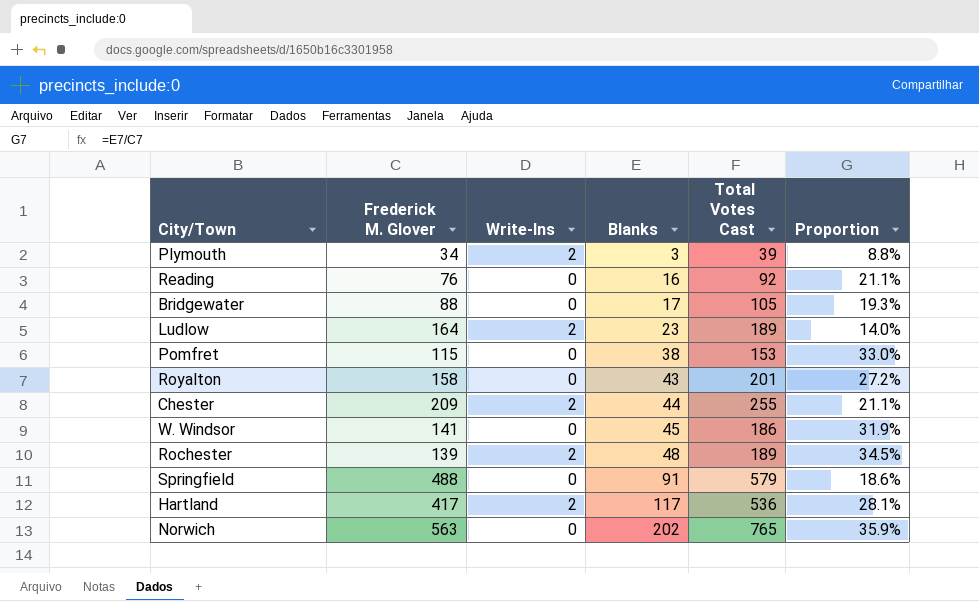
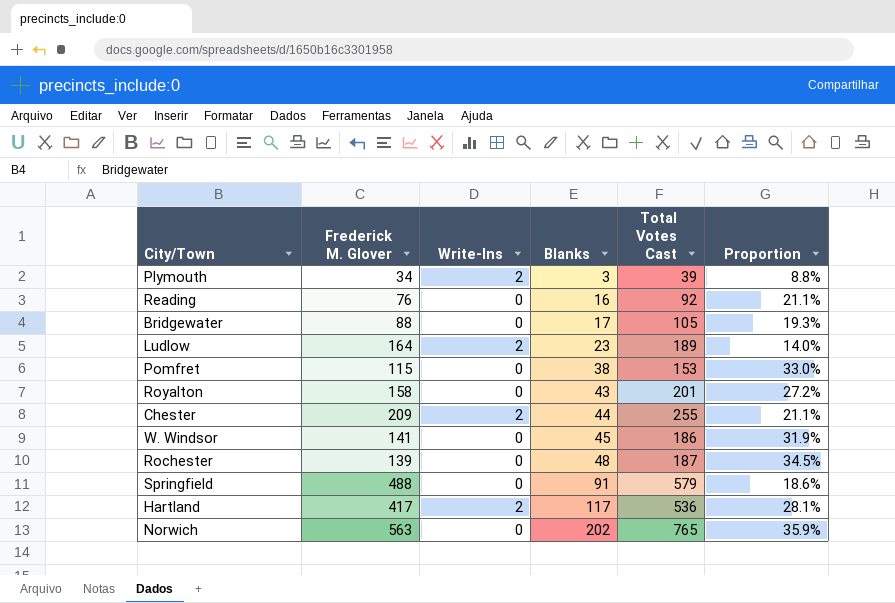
Rochester | Write-Ins: 2 -> 0
Rochester | Total Votes Cast: 189 -> 187

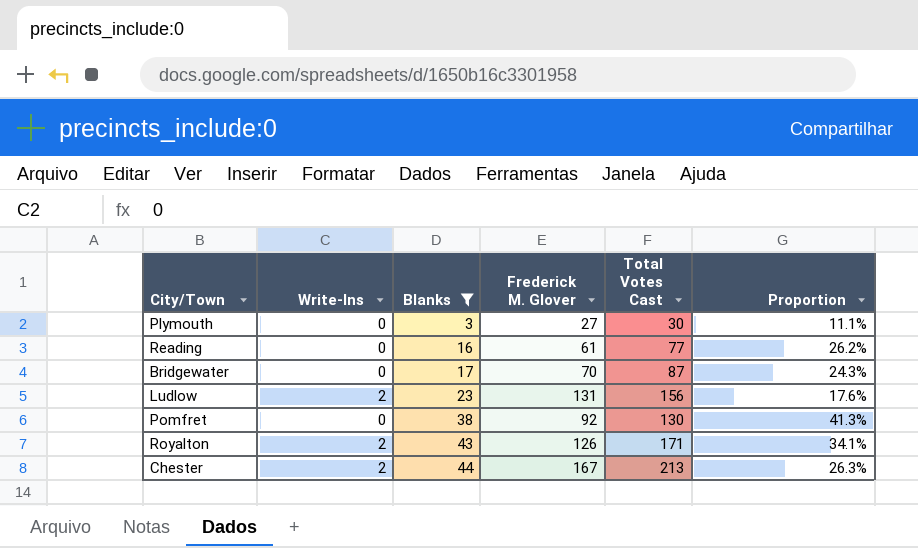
filter: none -> Blanks <= 44
column Frederick M. Glover | position: 2 -> 4
Plymouth | Write-Ins: 2 -> 0
Plymouth | Frederick M. Glover: 34 -> 27
Plymouth | Total Votes Cast: 39 -> 30
Plymouth | Proportion: 8.8% -> 11.1%
Reading | Frederick M. Glover: 76 -> 61
Reading | Total Votes Cast: 92 -> 77
Reading | Proportion: 21.1% -> 26.2%
Bridgewater | Frederick M. Glover: 88 -> 70
Bridgewater | Total Votes Cast: 105 -> 87
Bridgewater | Proportion: 19.3% -> 24.3%
Ludlow | Frederick M. Glover: 164 -> 131
Ludlow | Total Votes Cast: 189 -> 156
Ludlow | Proportion: 14.0% -> 17.6%
Pomfret | Frederick M. Glover: 115 -> 92
Pomfret | Total Votes Cast: 153 -> 130
Pomfret | Proportion: 33.0% -> 41.3%
Royalton | Write-Ins: 0 -> 2
Royalton | Frederick M. Glover: 158 -> 126
Royalton | Total Votes Cast: 201 -> 171
Royalton | Proportion: 27.2% -> 34.1%
Chester | Frederick M. Glover: 209 -> 167
Chester | Total Votes Cast: 255 -> 213
Chester | Proportion: 21.1% -> 26.3%

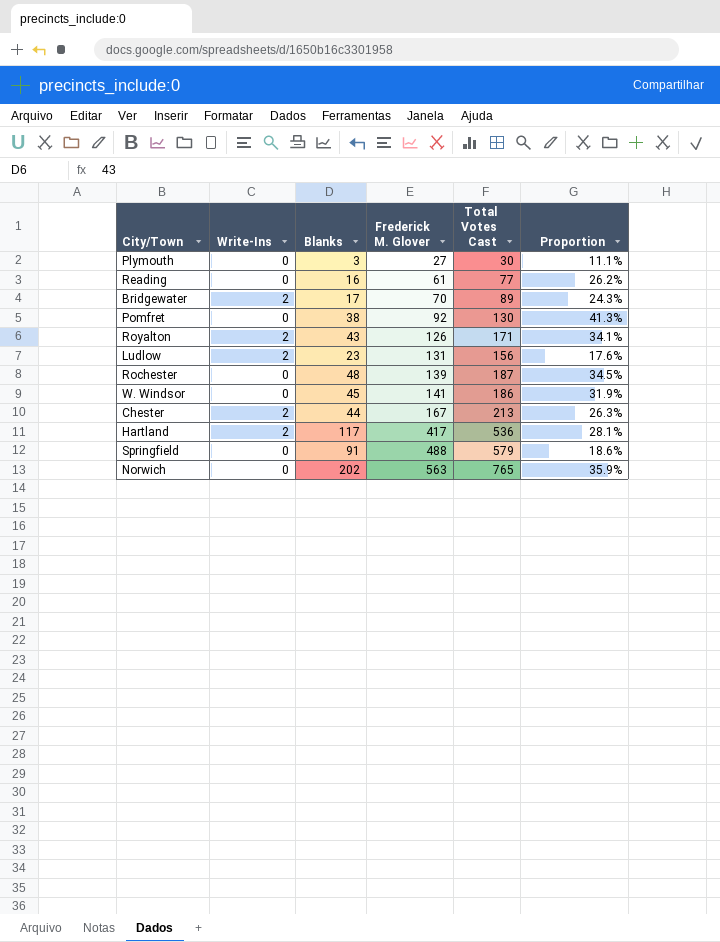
filter: Blanks <= 44 -> none
row order: Blanks ascending -> Frederick M. Glover ascending
Bridgewater | Write-Ins: 0 -> 2
Bridgewater | Total Votes Cast: 87 -> 89

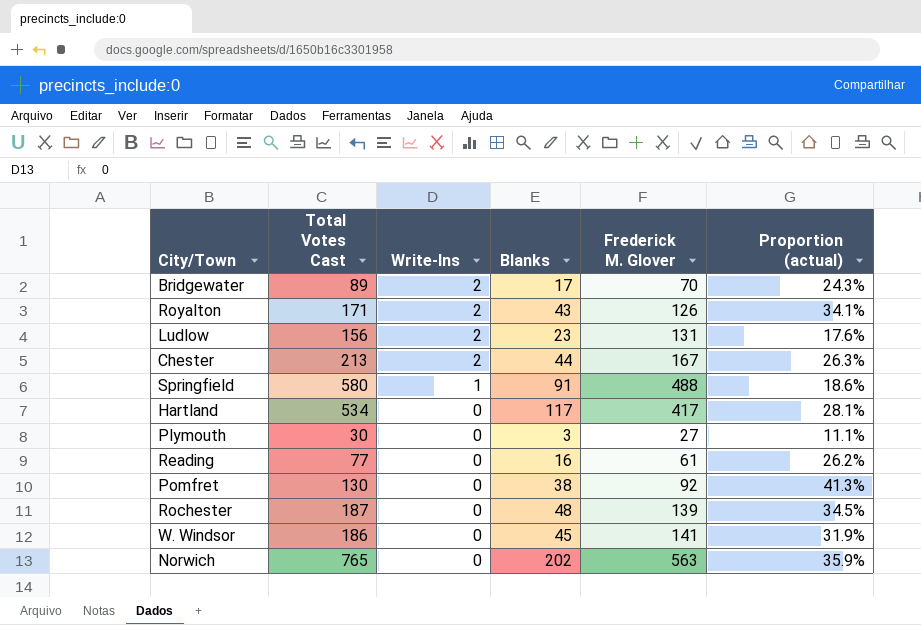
row order: Frederick M. Glover ascending -> Write-Ins descending
column Total Votes Cast | position: 5 -> 2
column name: Proportion -> Proportion (actual)
Springfield | Total Votes Cast: 579 -> 580
Springfield | Write-Ins: 0 -> 1
Hartland | Total Votes Cast: 536 -> 534
Hartland | Write-Ins: 2 -> 0

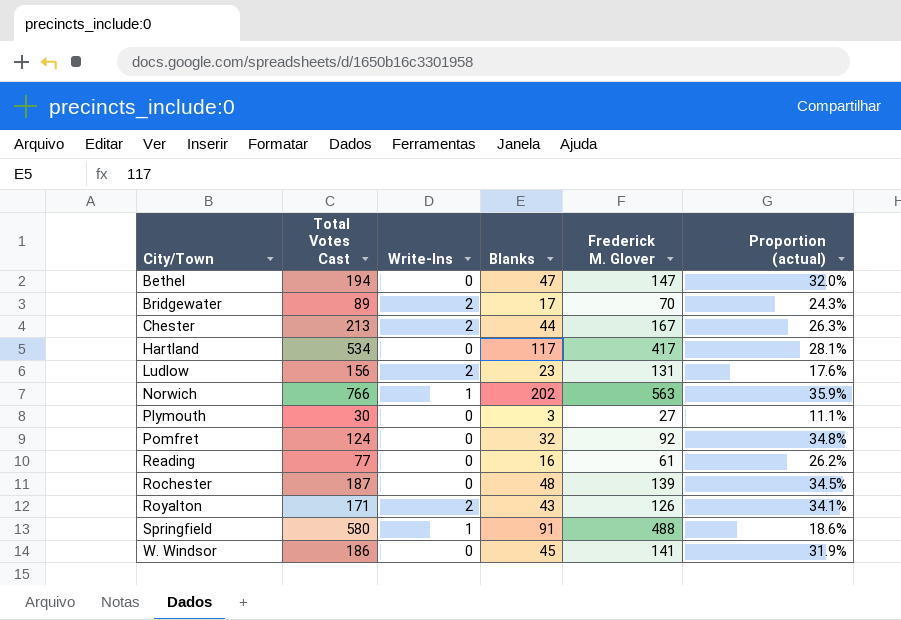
row order: Write-Ins descending -> City/Town ascending
row Bethel: none -> 194 | 0 | 47 | 147 | 32.0%
Norwich | Total Votes Cast: 765 -> 766
Norwich | Write-Ins: 0 -> 1
Pomfret | Total Votes Cast: 130 -> 124
Pomfret | Blanks: 38 -> 32
Pomfret | Proportion (actual): 41.3% -> 34.8%

